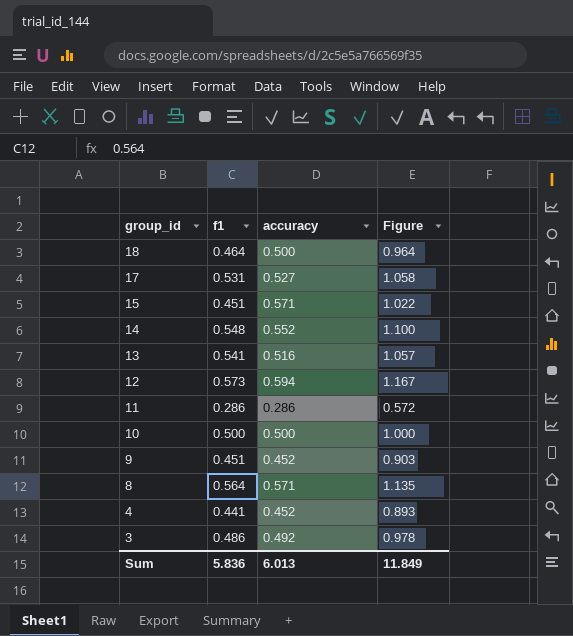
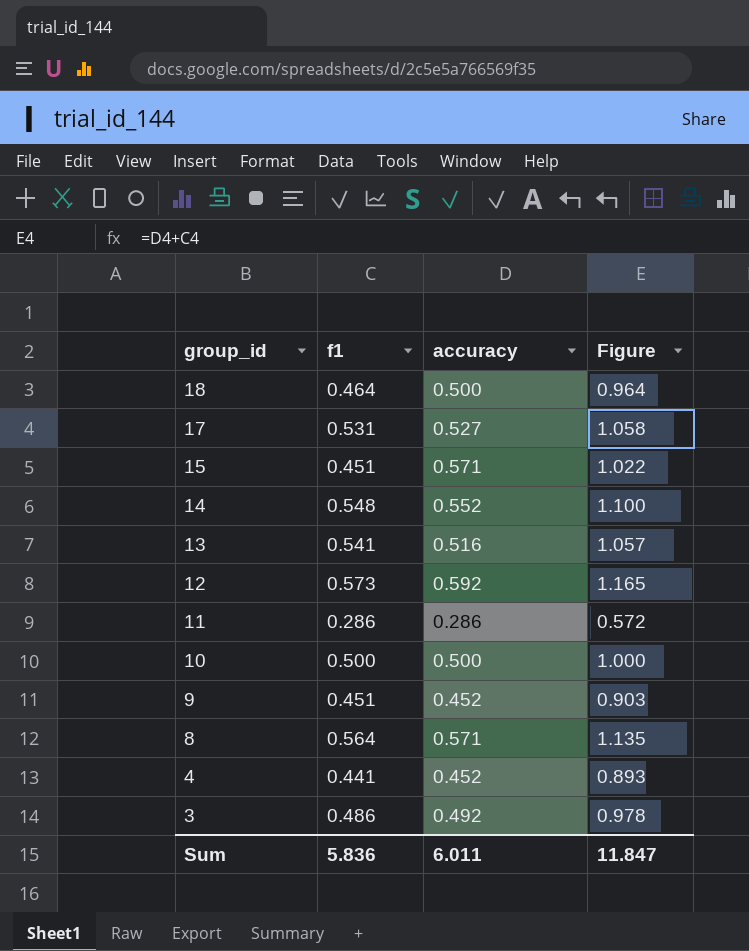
12 | accuracy: 0.594 -> 0.592
12 | Figure: 1.167 -> 1.165
Sum | accuracy: 6.013 -> 6.011
Sum | Figure: 11.849 -> 11.847

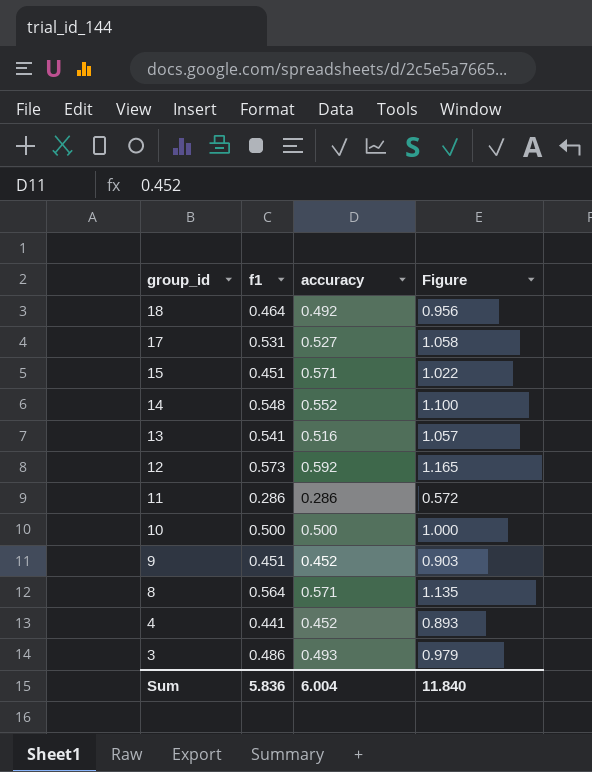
18 | accuracy: 0.500 -> 0.492
18 | Figure: 0.964 -> 0.956
3 | accuracy: 0.492 -> 0.493
3 | Figure: 0.978 -> 0.979
Sum | accuracy: 6.011 -> 6.004
Sum | Figure: 11.847 -> 11.840

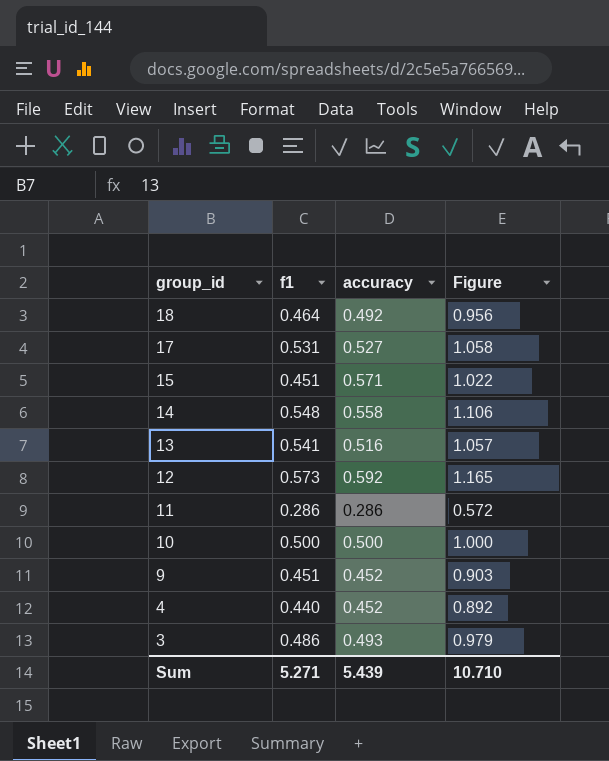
row 8: 0.564 | 0.571 | 1.135 -> none
14 | accuracy: 0.552 -> 0.558
14 | Figure: 1.100 -> 1.106
4 | f1: 0.441 -> 0.440
4 | Figure: 0.893 -> 0.892
Sum | f1: 5.836 -> 5.271
Sum | accuracy: 6.004 -> 5.439
Sum | Figure: 11.840 -> 10.710

